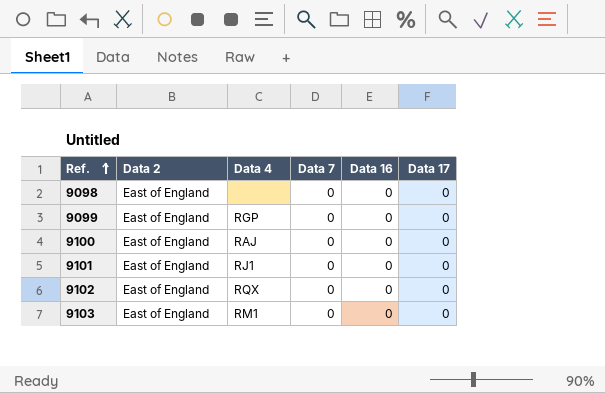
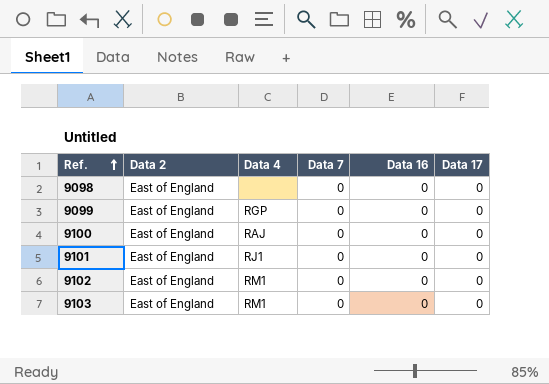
9102 | Data 4: RQX -> RM1

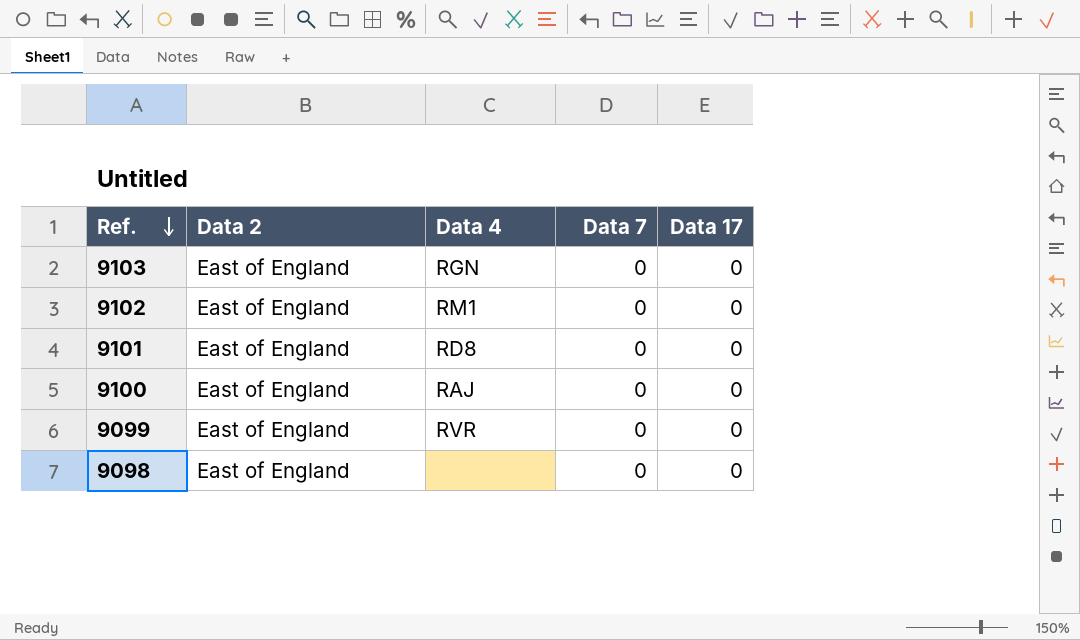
row order: Ref. ascending -> Ref. descending
column Data 16 | position: 5 -> none
9103 | Data 4: RM1 -> RGN
9101 | Data 4: RJ1 -> RD8
9099 | Data 4: RGP -> RVR

